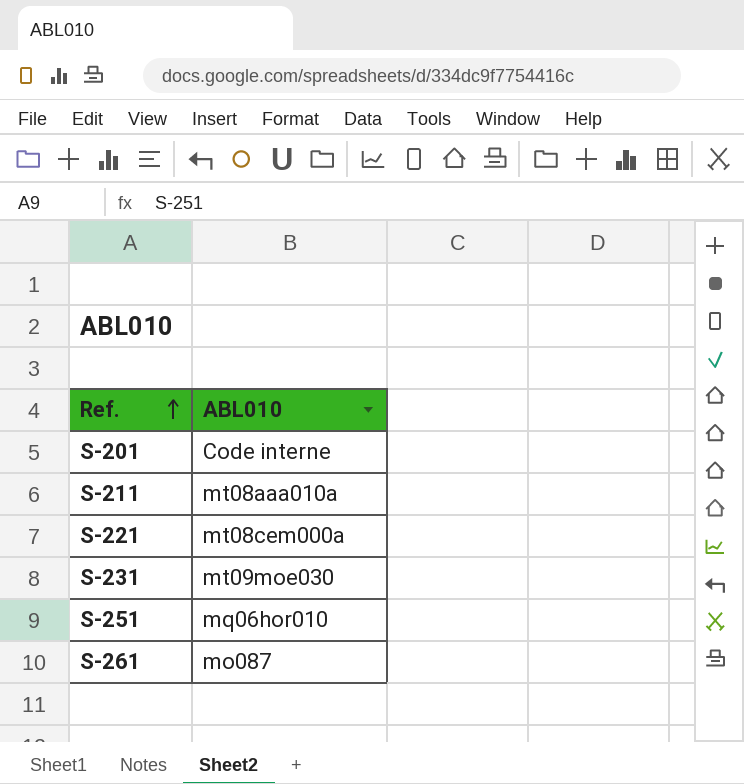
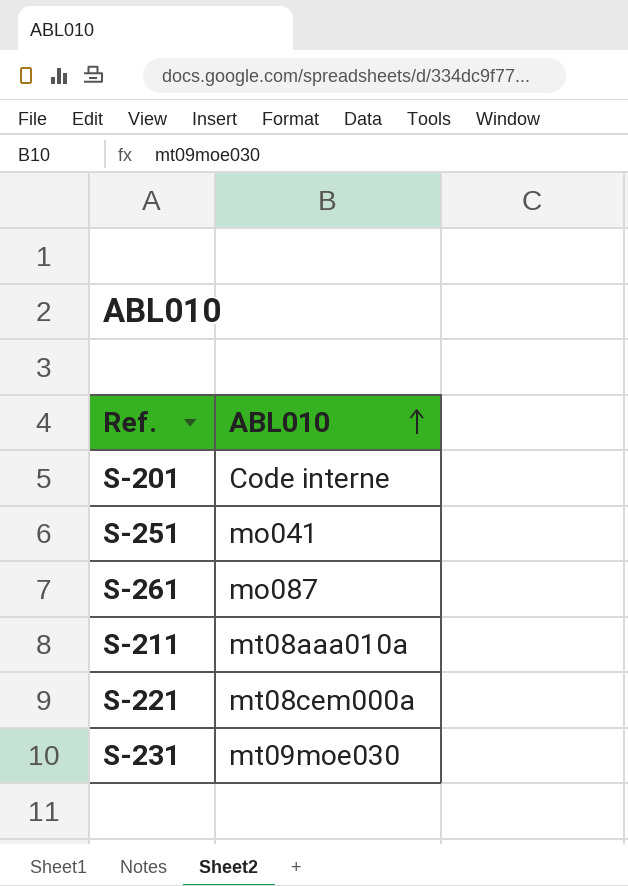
row order: Ref. ascending -> ABL010 ascending
S-251 | ABL010: mq06hor010 -> mo041

